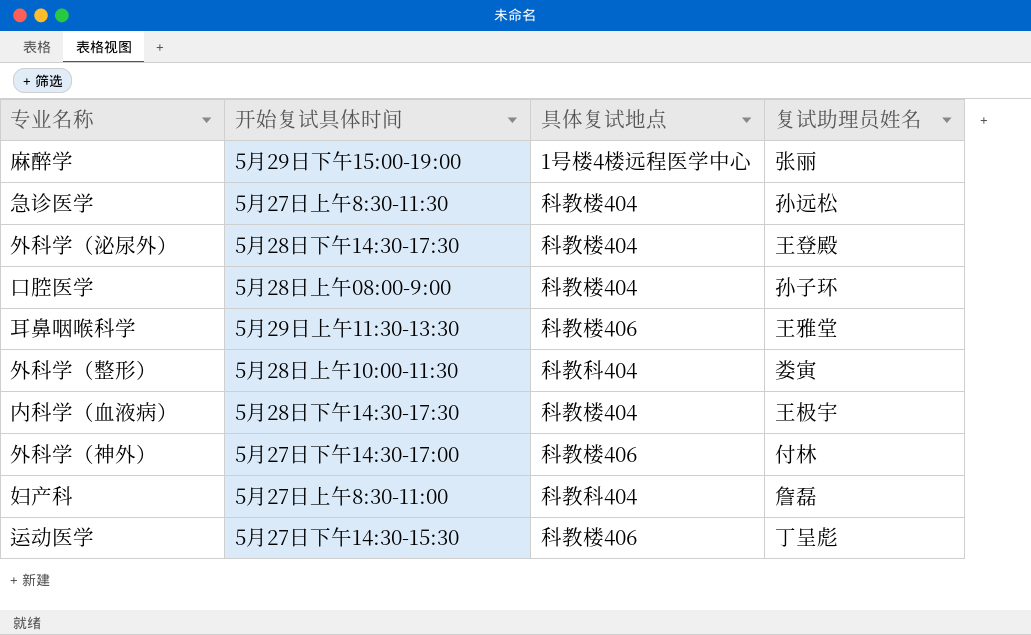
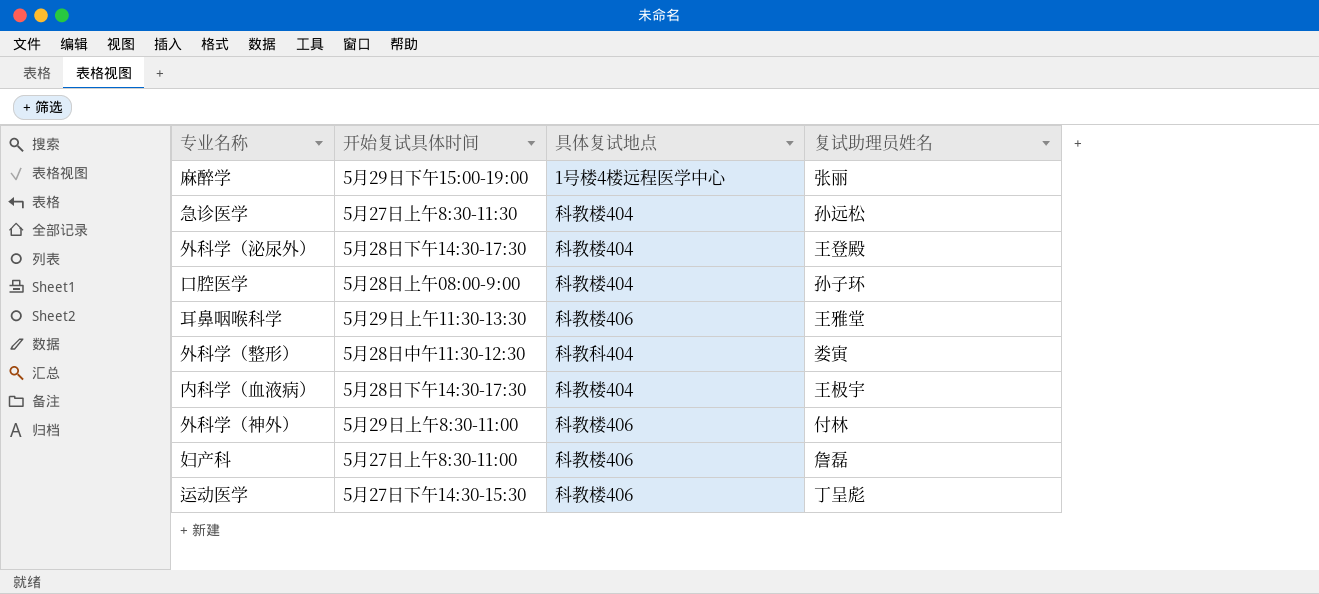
外科学（整形） | 开始复试具体时间: 5月28日上午10:00-11:30 -> 5月28日中午11:30-12:30
外科学（神外） | 开始复试具体时间: 5月27日下午14:30-17:00 -> 5月29日上午8:30-11:00
妇产科 | 具体复试地点: 科教科404 -> 科教楼406

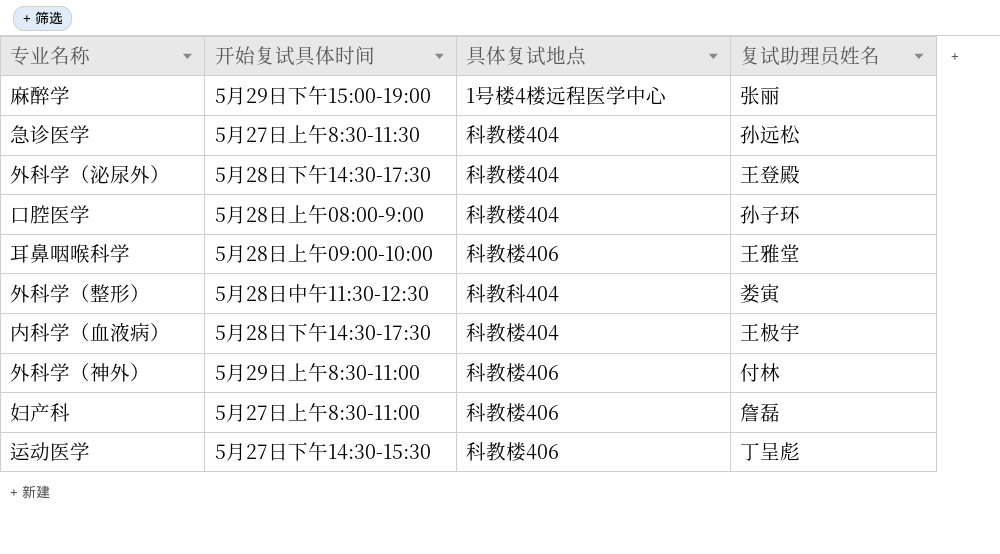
耳鼻咽喉科学 | 开始复试具体时间: 5月29日上午11:30-13:30 -> 5月28日上午09:00-10:00

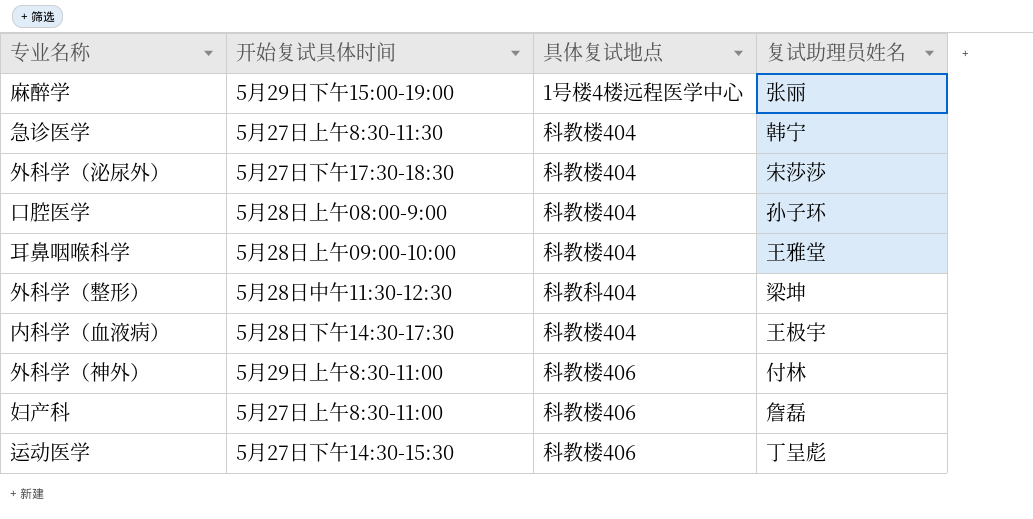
急诊医学 | 复试助理员姓名: 孙远松 -> 韩宁
外科学（泌尿外） | 开始复试具体时间: 5月28日下午14:30-17:30 -> 5月27日下午17:30-18:30
外科学（泌尿外） | 复试助理员姓名: 王登殿 -> 宋莎莎
耳鼻咽喉科学 | 具体复试地点: 科教楼406 -> 科教楼404
外科学（整形） | 复试助理员姓名: 娄寅 -> 梁坤

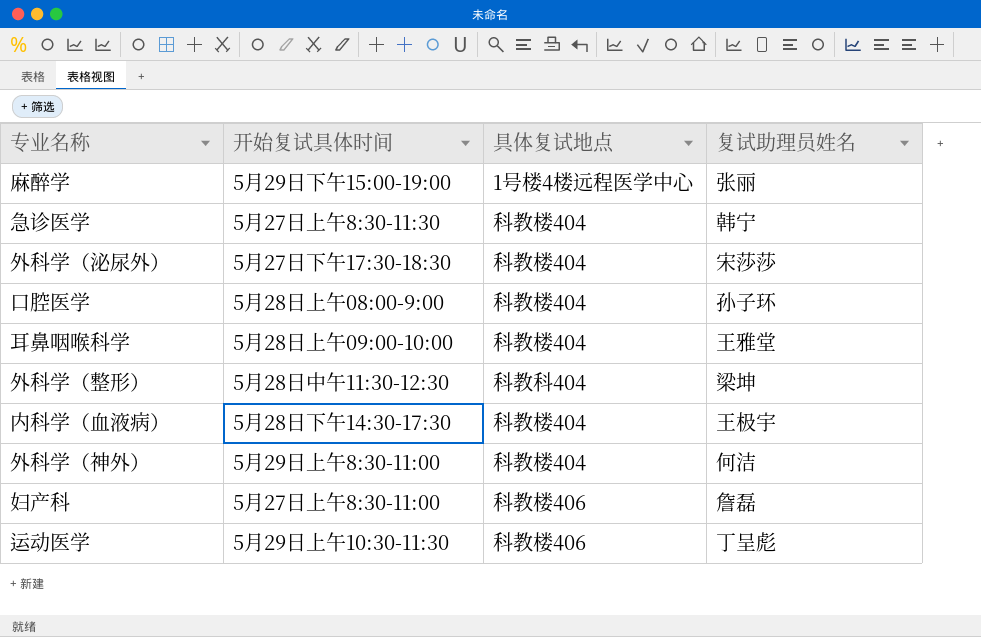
外科学（神外） | 具体复试地点: 科教楼406 -> 科教楼404
外科学（神外） | 复试助理员姓名: 付林 -> 何洁
运动医学 | 开始复试具体时间: 5月27日下午14:30-15:30 -> 5月29日上午10:30-11:30

